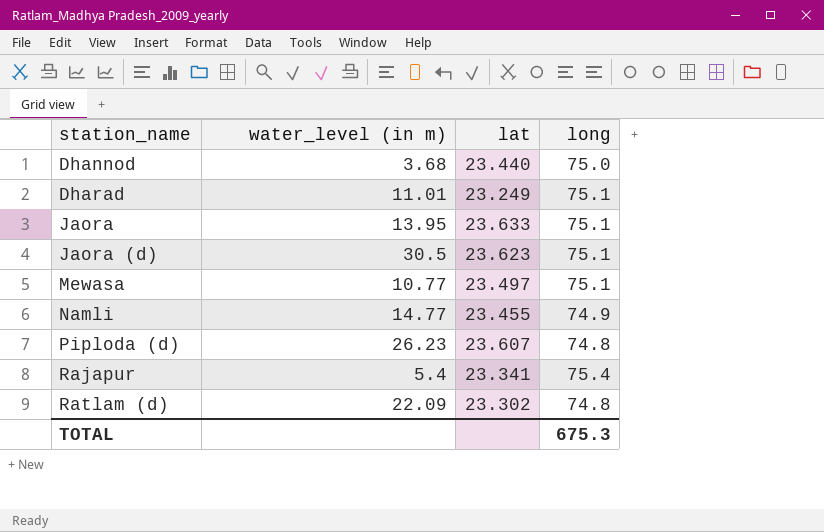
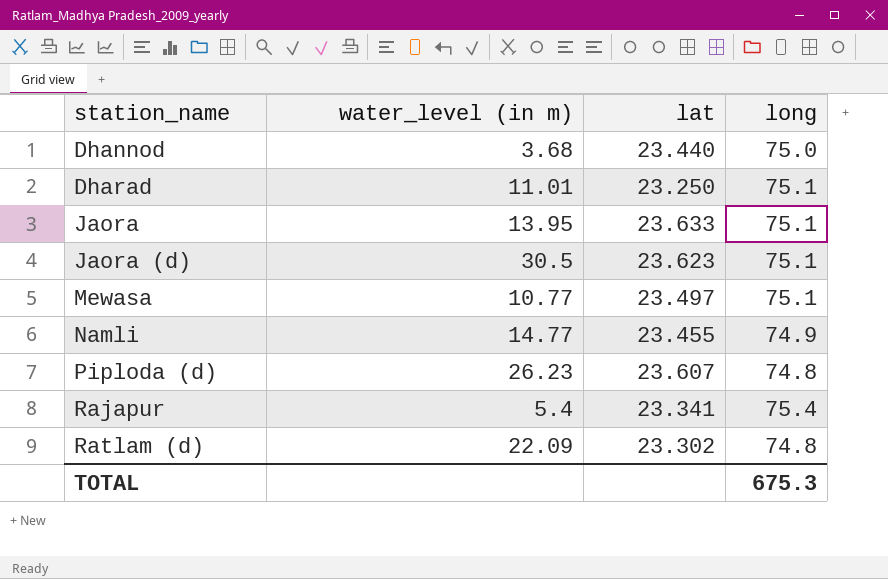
Dharad | lat: 23.249 -> 23.250

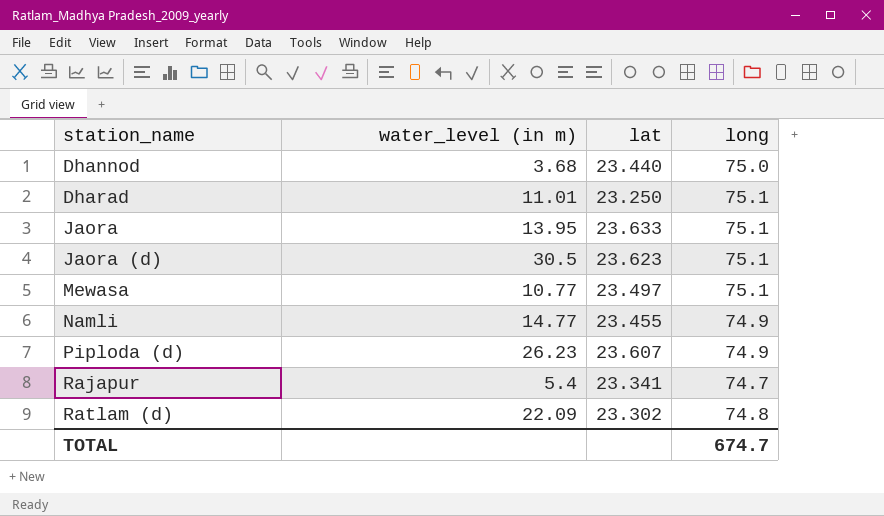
Piploda (d) | long: 74.8 -> 74.9
Rajapur | long: 75.4 -> 74.7
TOTAL | long: 675.3 -> 674.7

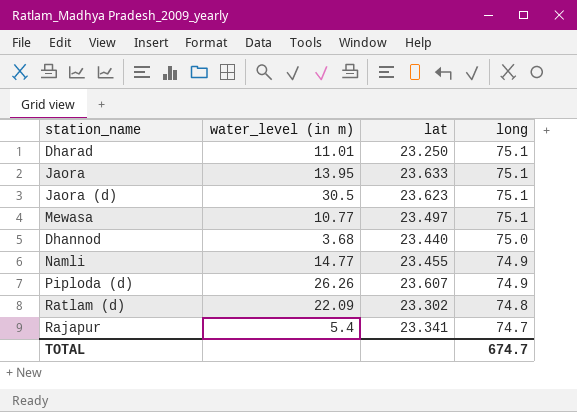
row order: station_name ascending -> long descending
Piploda (d) | water_level (in m): 26.23 -> 26.26

